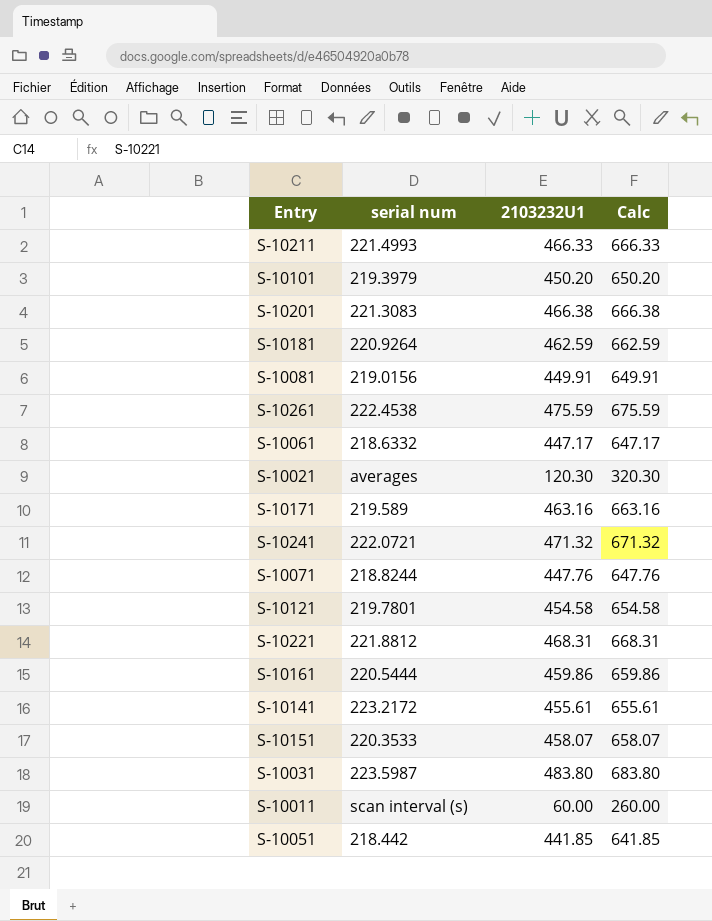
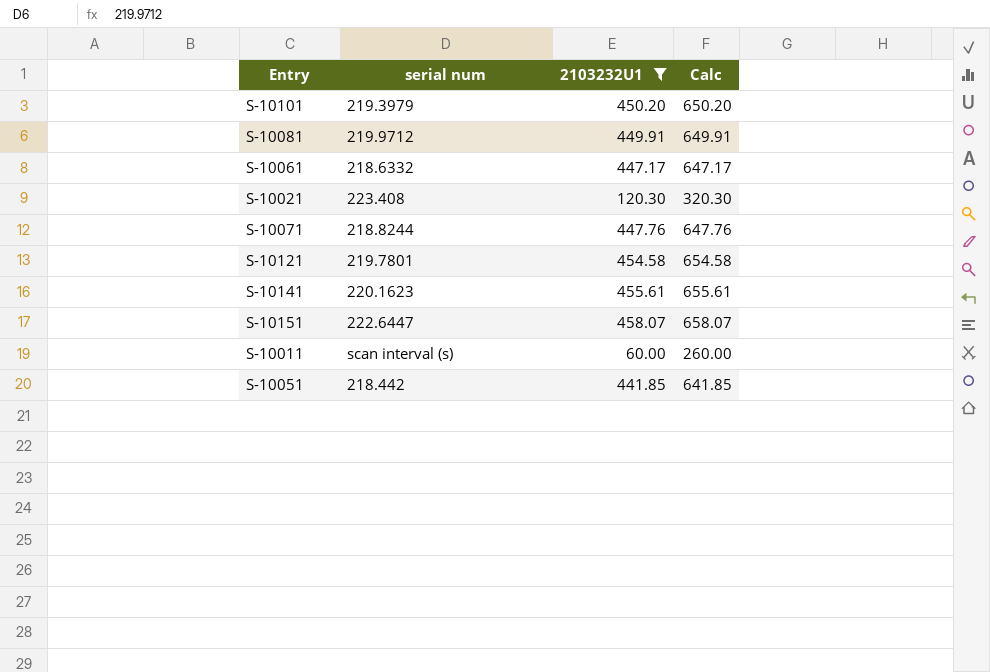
filter: none -> 2103232U1 <= 458.07
S-10081 | serial num: 219.0156 -> 219.9712
S-10021 | serial num: averages -> 223.408
S-10141 | serial num: 223.2172 -> 220.1623
S-10151 | serial num: 220.3533 -> 222.6447

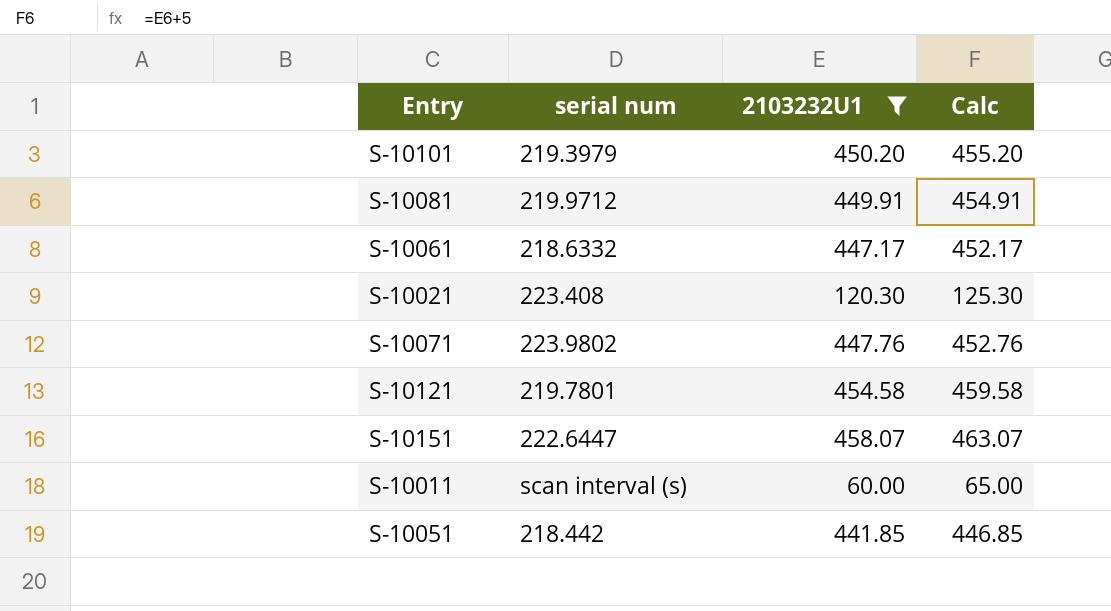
column Calc | formula: [2103232U1] + 200 -> [2103232U1] + 5
row S-10141: 220.1623 | 455.61 | 655.61 -> none
S-10071 | serial num: 218.8244 -> 223.9802

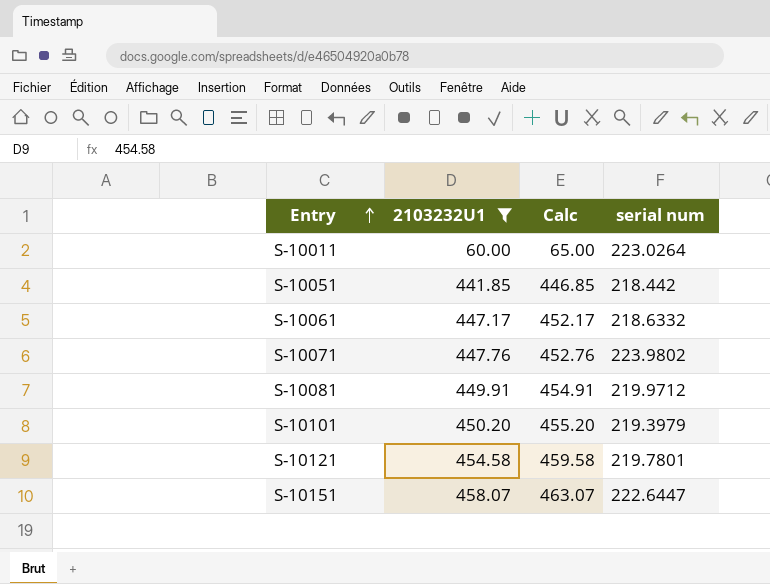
row order: none -> Entry ascending
column serial num | position: 2 -> 4
row S-10021: 223.408 | 120.30 | 125.30 -> none
S-10011 | serial num: scan interval (s) -> 223.0264

